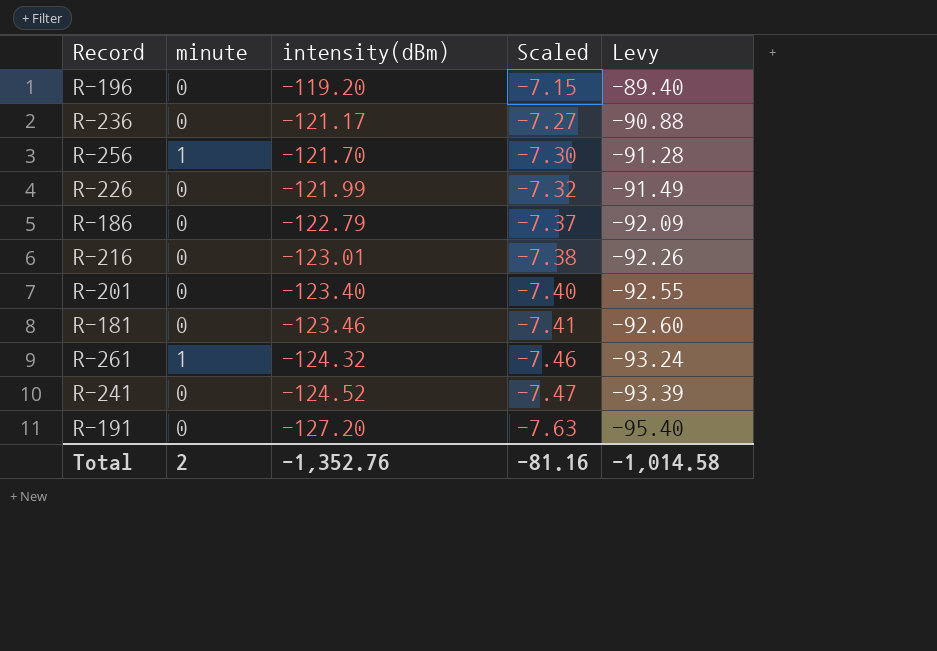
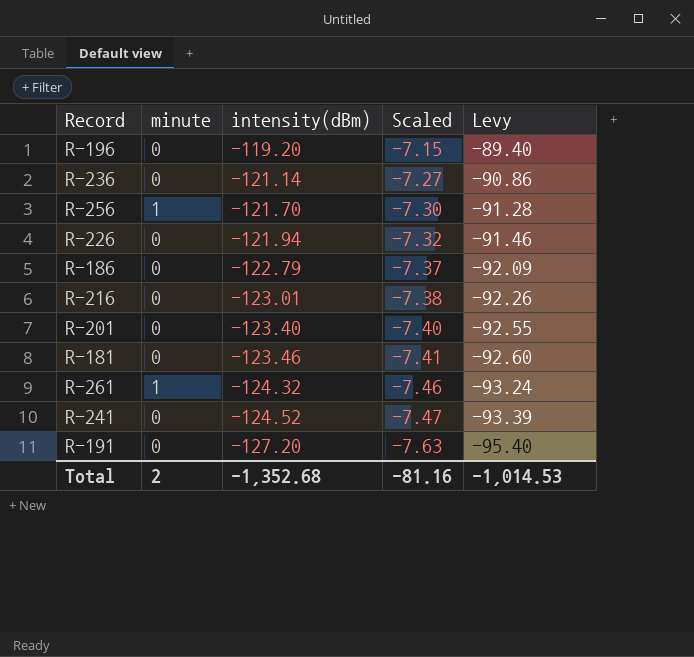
R-236 | intensity(dBm): -121.17 -> -121.14
R-236 | Levy: -90.88 -> -90.86
R-226 | intensity(dBm): -121.99 -> -121.94
R-226 | Levy: -91.49 -> -91.46
Total | intensity(dBm): -1,352.76 -> -1,352.68
Total | Levy: -1,014.58 -> -1,014.53

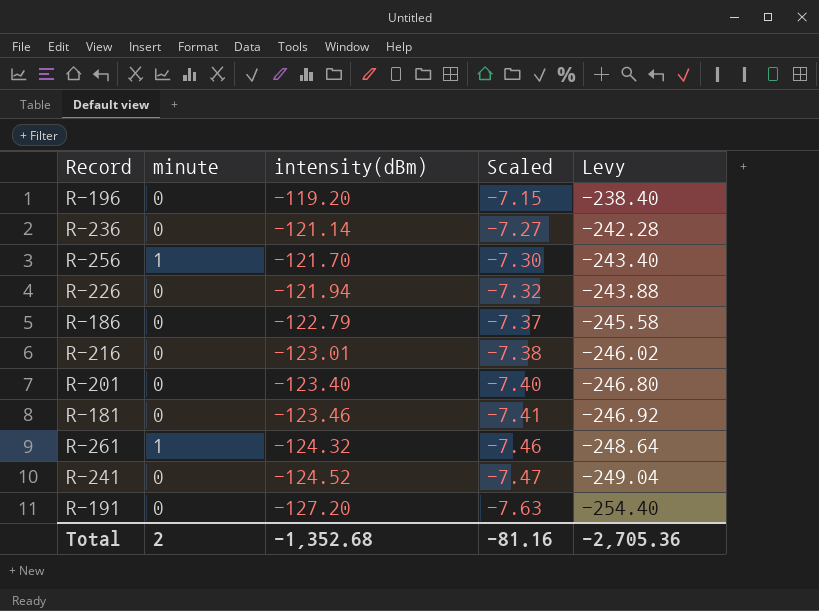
column Levy | formula: [intensity(dBm)] * 0.75 -> [intensity(dBm)] * 2
Total | Levy: -1,014.53 -> -2,705.36

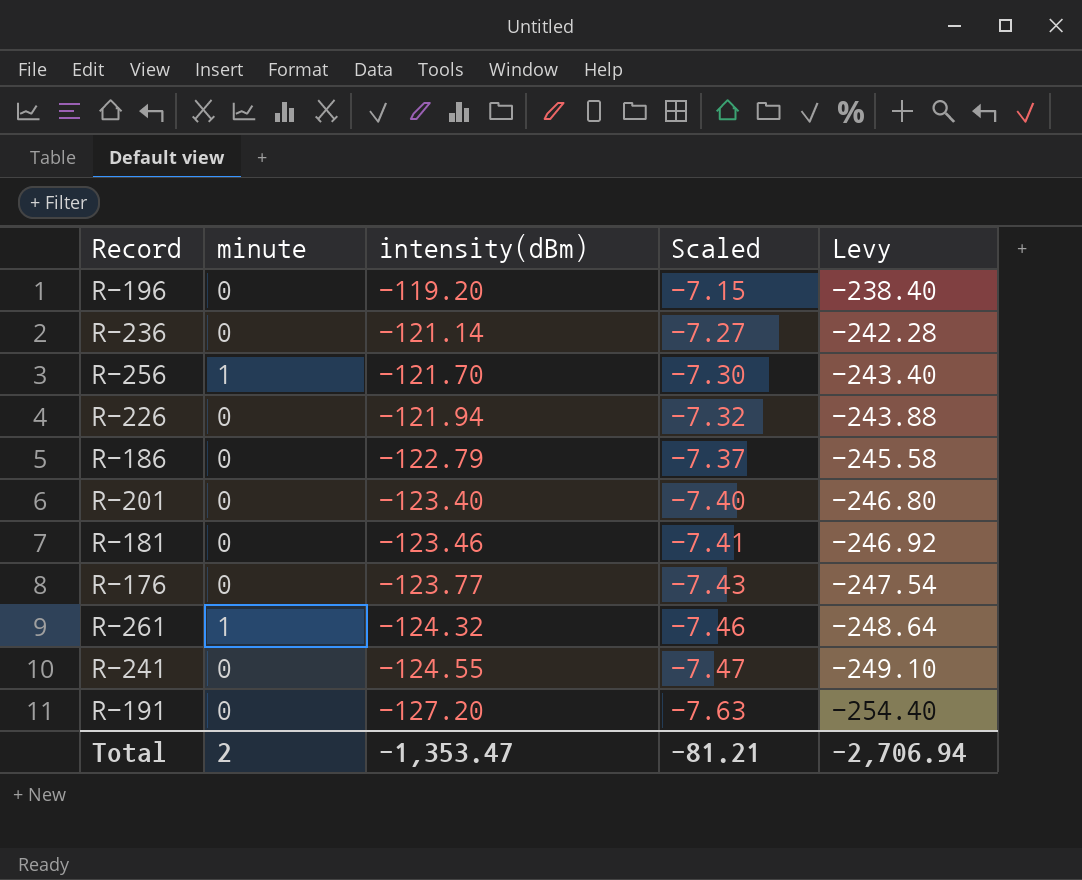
row R-216: 0 | -123.01 | -7.38 | -246.02 -> none
row R-176: none -> 0 | -123.77 | -7.43 | -247.54
R-241 | intensity(dBm): -124.52 -> -124.55
R-241 | Levy: -249.04 -> -249.10
Total | intensity(dBm): -1,352.68 -> -1,353.47
Total | Scaled: -81.16 -> -81.21
Total | Levy: -2,705.36 -> -2,706.94

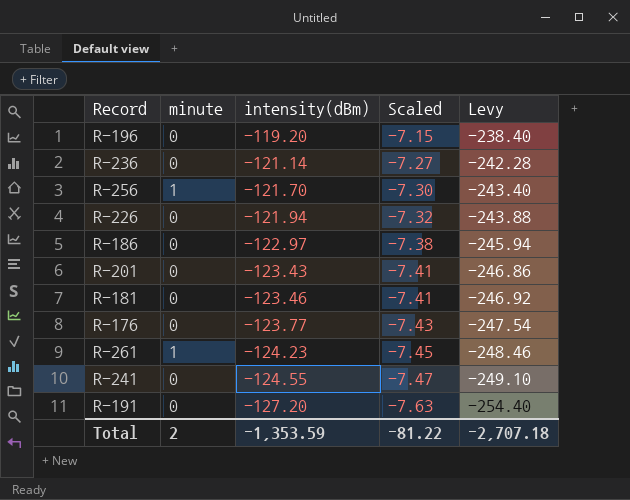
R-186 | intensity(dBm): -122.79 -> -122.97
R-186 | Scaled: -7.37 -> -7.38
R-186 | Levy: -245.58 -> -245.94
R-201 | intensity(dBm): -123.40 -> -123.43
R-201 | Scaled: -7.40 -> -7.41
R-201 | Levy: -246.80 -> -246.86
R-261 | intensity(dBm): -124.32 -> -124.23
R-261 | Scaled: -7.46 -> -7.45
R-261 | Levy: -248.64 -> -248.46
Total | intensity(dBm): -1,353.47 -> -1,353.59
Total | Scaled: -81.21 -> -81.22
Total | Levy: -2,706.94 -> -2,707.18

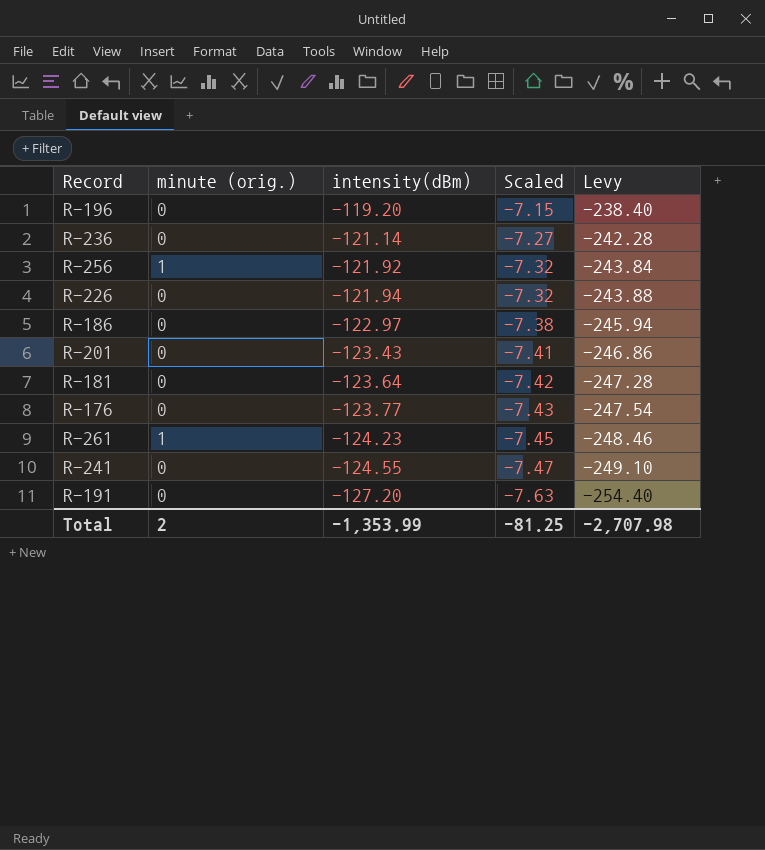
column name: minute -> minute (orig.)
R-256 | intensity(dBm): -121.70 -> -121.92
R-256 | Scaled: -7.30 -> -7.32
R-256 | Levy: -243.40 -> -243.84
R-181 | intensity(dBm): -123.46 -> -123.64
R-181 | Scaled: -7.41 -> -7.42
R-181 | Levy: -246.92 -> -247.28
Total | intensity(dBm): -1,353.59 -> -1,353.99
Total | Scaled: -81.22 -> -81.25
Total | Levy: -2,707.18 -> -2,707.98

